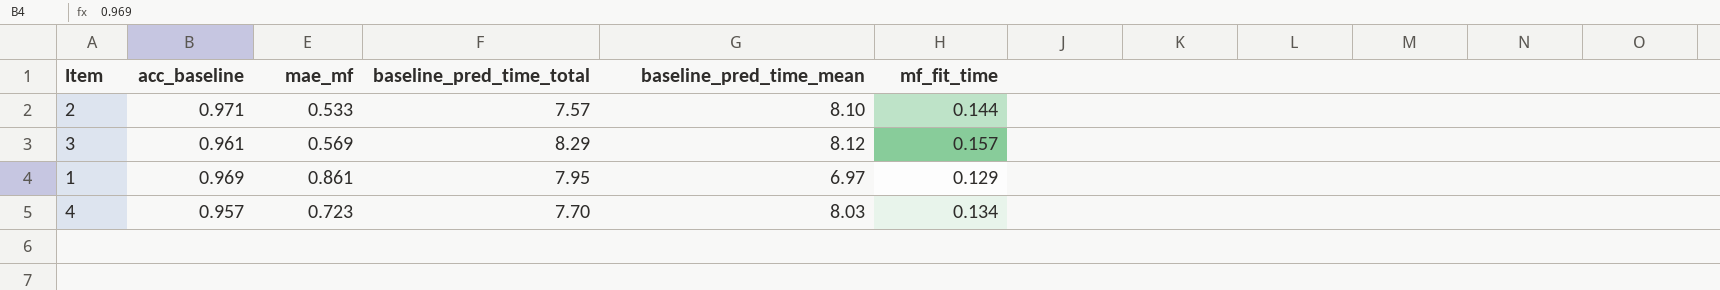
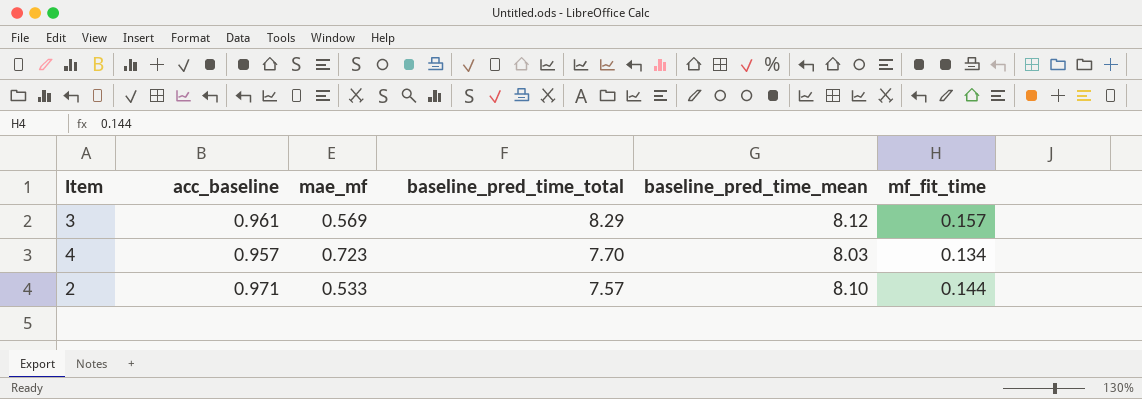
row order: none -> baseline_pred_time_total descending
row 1: 0.969 | 0.861 | 7.95 | 6.97 | 0.129 -> none

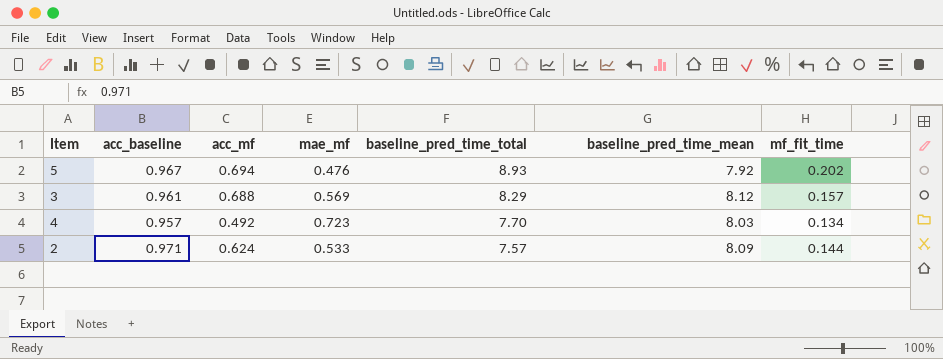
column acc_mf | position: none -> 3
row 5: none -> 0.967 | 0.694 | 0.476 | 8.93 | 7.92 | 0.202
2 | baseline_pred_time_mean: 8.10 -> 8.09

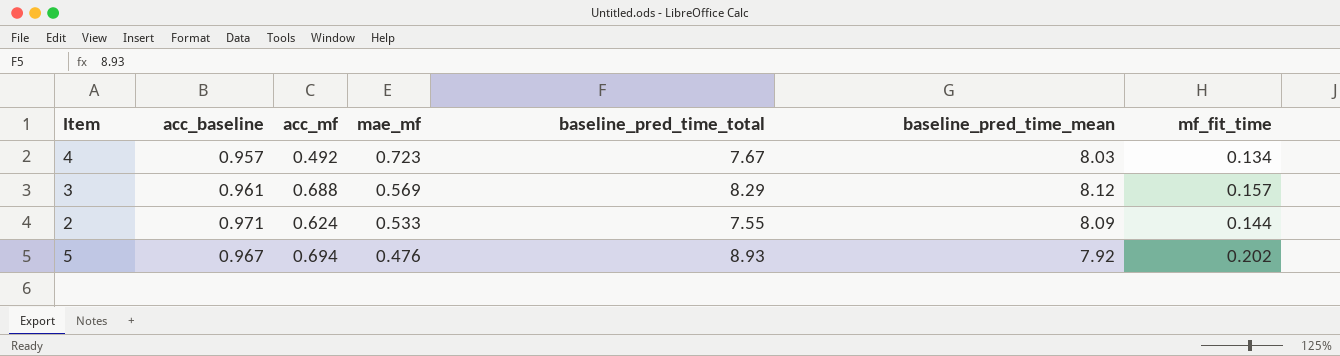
row order: baseline_pred_time_total descending -> mae_mf descending
4 | baseline_pred_time_total: 7.70 -> 7.67
2 | baseline_pred_time_total: 7.57 -> 7.55

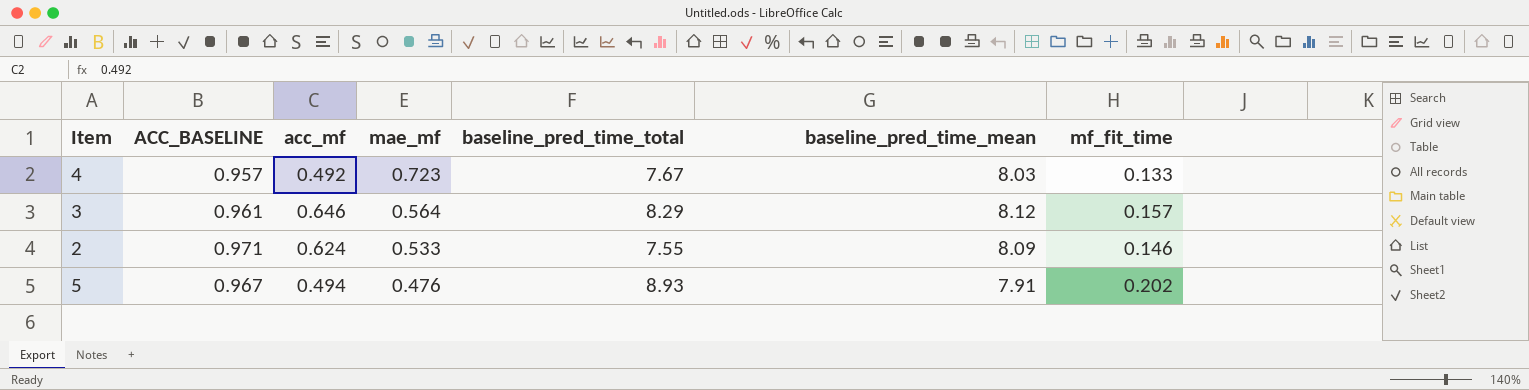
column name: acc_baseline -> ACC_BASELINE
4 | mf_fit_time: 0.134 -> 0.133
3 | acc_mf: 0.688 -> 0.646
3 | mae_mf: 0.569 -> 0.564
2 | mf_fit_time: 0.144 -> 0.146
5 | acc_mf: 0.694 -> 0.494
5 | baseline_pred_time_mean: 7.92 -> 7.91

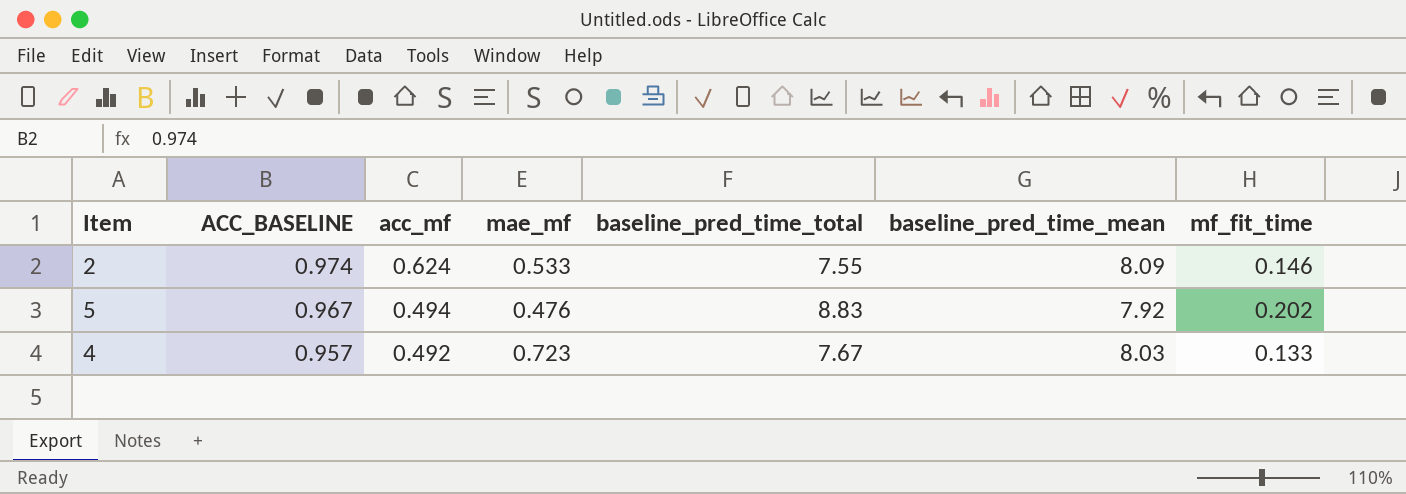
row order: mae_mf descending -> ACC_BASELINE descending
row 3: 0.961 | 0.646 | 0.564 | 8.29 | 8.12 | 0.157 -> none
2 | ACC_BASELINE: 0.971 -> 0.974
5 | baseline_pred_time_total: 8.93 -> 8.83
5 | baseline_pred_time_mean: 7.91 -> 7.92

